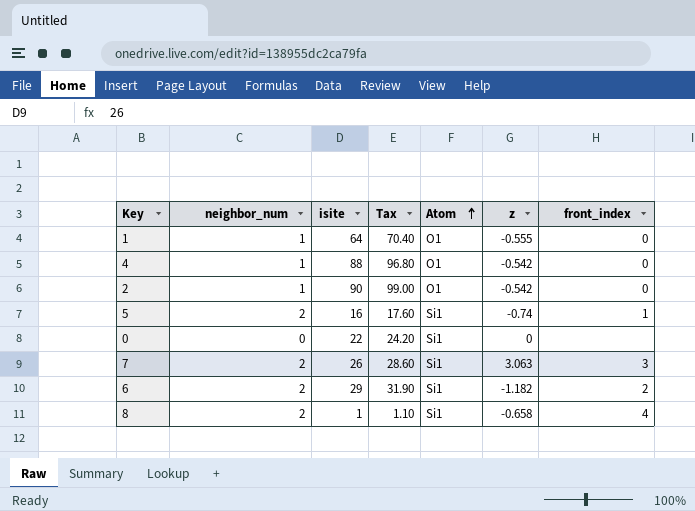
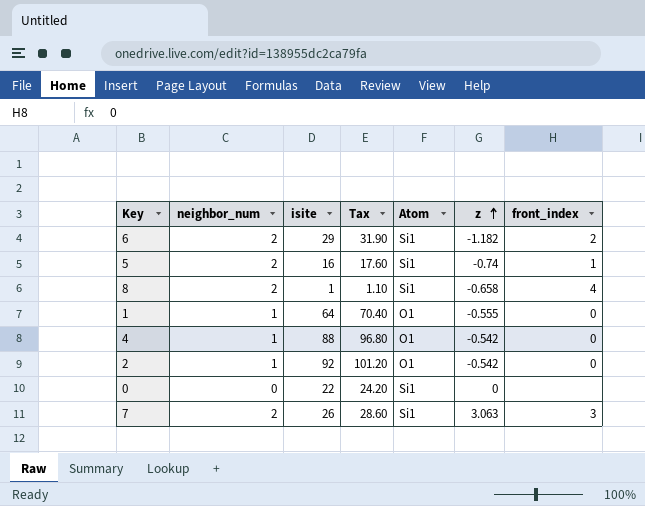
row order: Atom ascending -> z ascending
2 | isite: 90 -> 92
2 | Tax: 99.00 -> 101.20

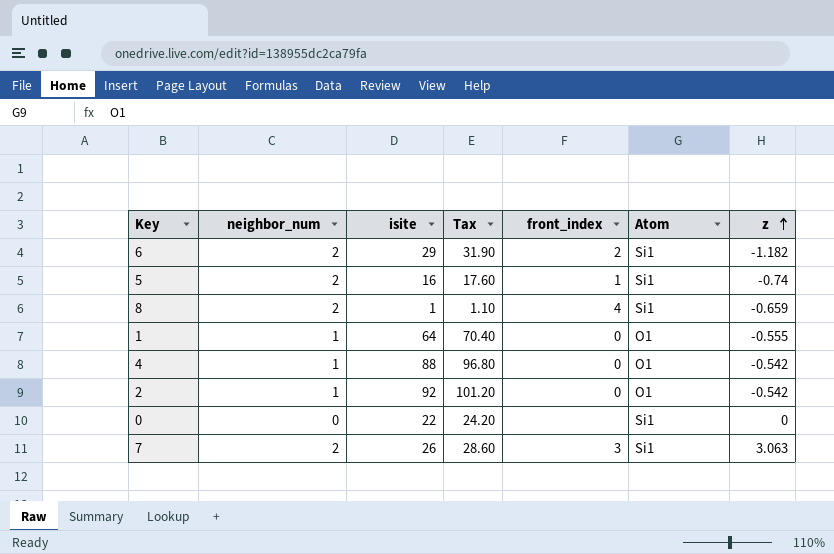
column front_index | position: 7 -> 5
8 | z: -0.658 -> -0.659

